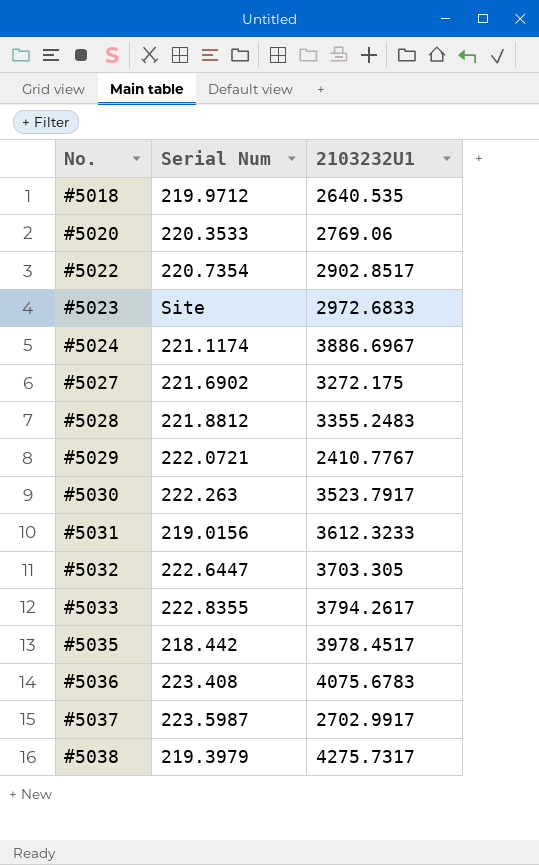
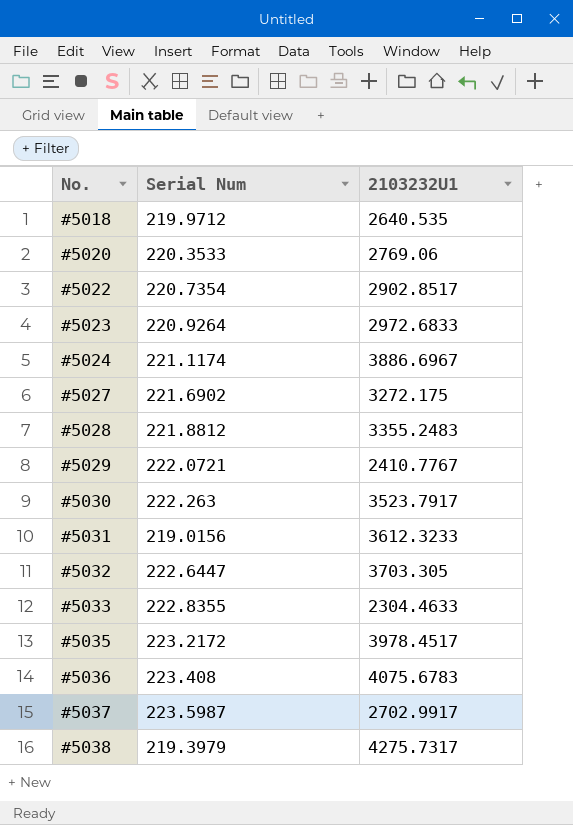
#5023 | Serial Num: Site -> 220.9264
#5033 | 2103232U1: 3794.2617 -> 2304.4633
#5035 | Serial Num: 218.442 -> 223.2172

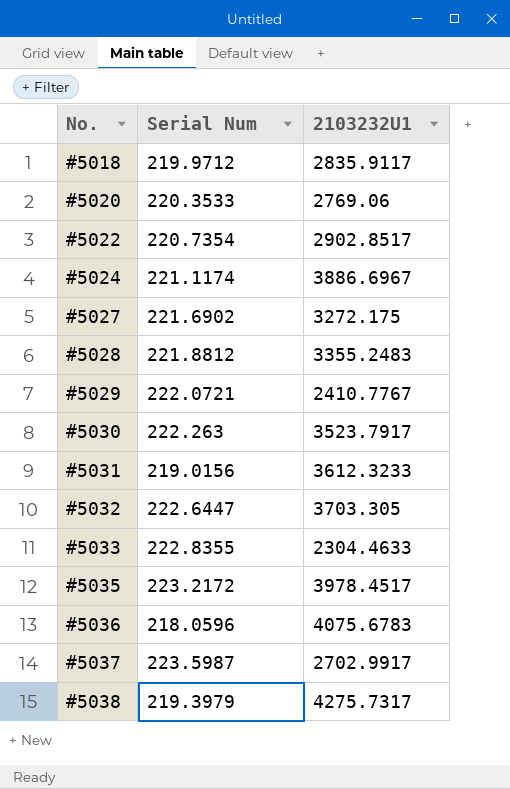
row #5023: 220.9264 | 2972.6833 -> none
#5018 | 2103232U1: 2640.535 -> 2835.9117
#5036 | Serial Num: 223.408 -> 218.0596

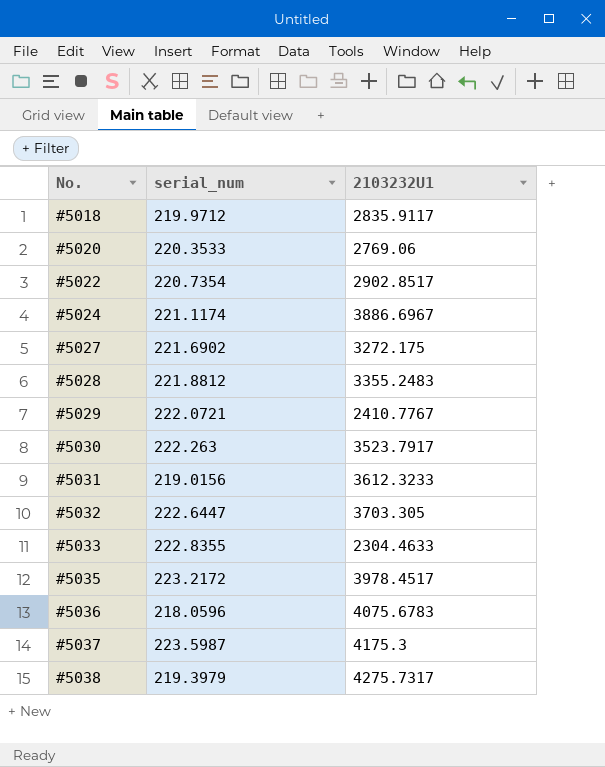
column name: Serial Num -> serial_num
#5037 | 2103232U1: 2702.9917 -> 4175.3

